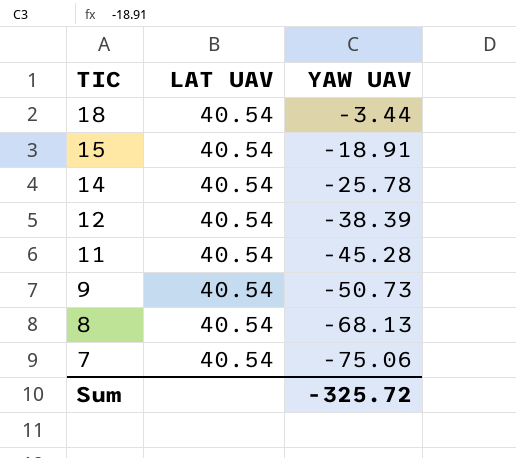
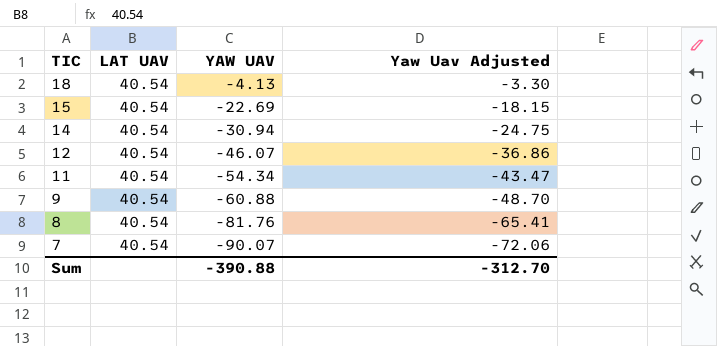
column Yaw Uav Adjusted | formula: none -> [YAW UAV] * 0.8
18 | YAW UAV: -3.44 -> -4.13
15 | YAW UAV: -18.91 -> -22.69
14 | YAW UAV: -25.78 -> -30.94
12 | YAW UAV: -38.39 -> -46.07
11 | YAW UAV: -45.28 -> -54.34
9 | YAW UAV: -50.73 -> -60.88
8 | YAW UAV: -68.13 -> -81.76
7 | YAW UAV: -75.06 -> -90.07
Sum | YAW UAV: -325.72 -> -390.88

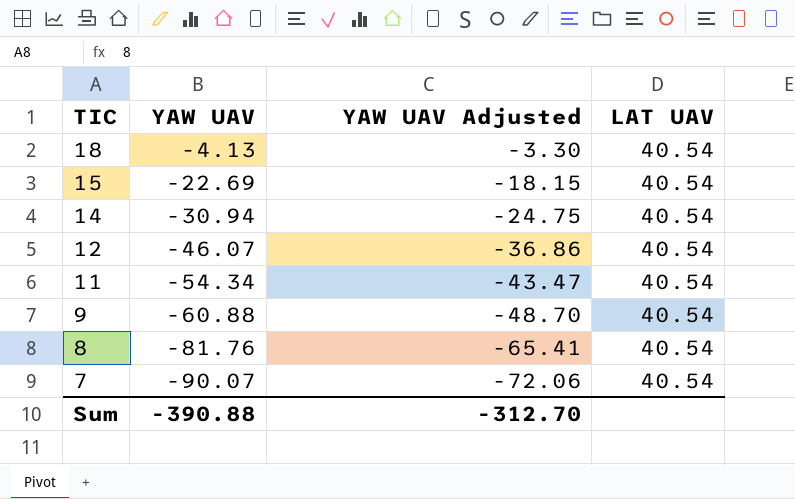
column name: Yaw Uav Adjusted -> YAW UAV Adjusted
column LAT UAV | position: 2 -> 4

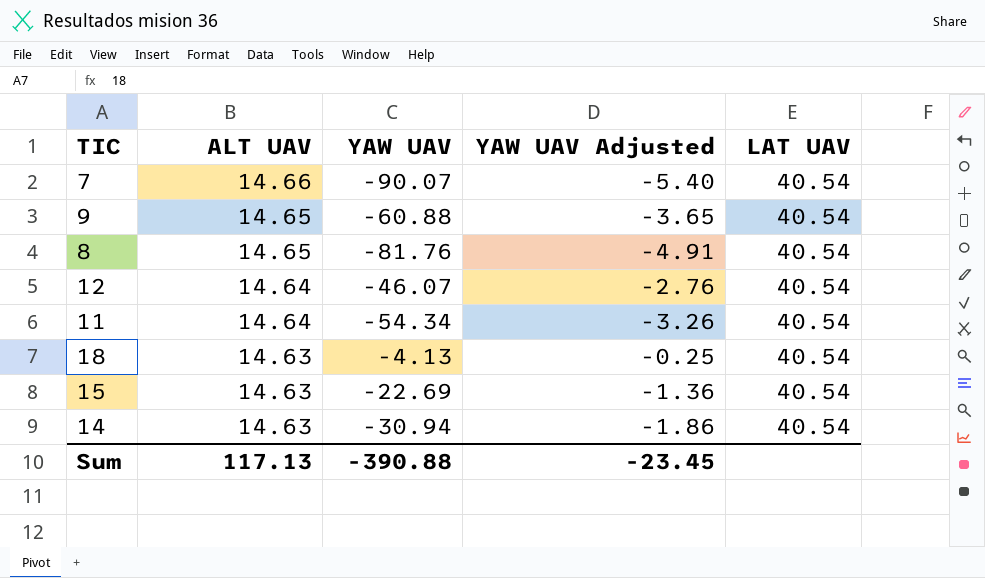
row order: TIC descending -> ALT UAV descending
column ALT UAV | position: none -> 2
column YAW UAV Adjusted | formula: [YAW UAV] * 0.8 -> [YAW UAV] * 0.06
Sum | YAW UAV Adjusted: -312.70 -> -23.45

